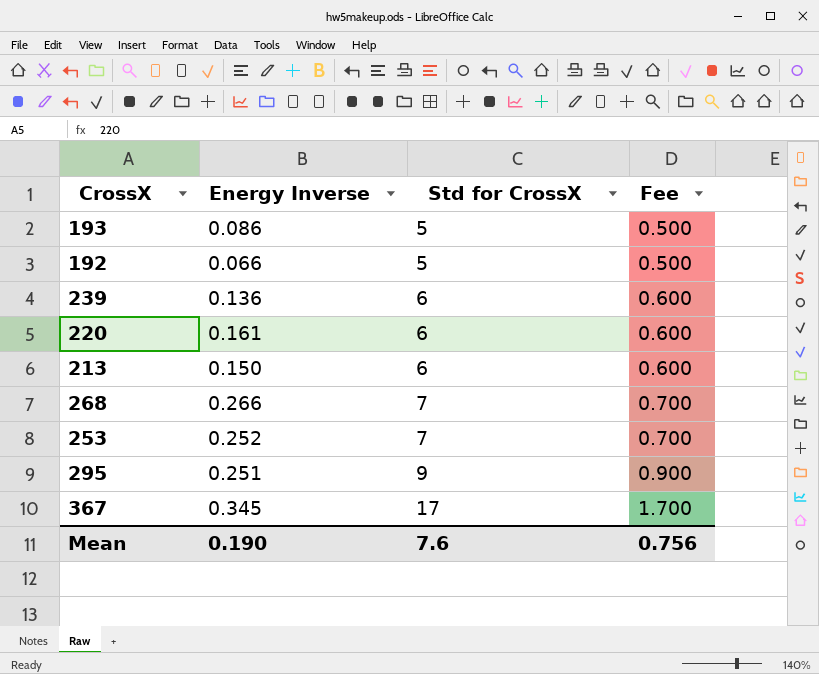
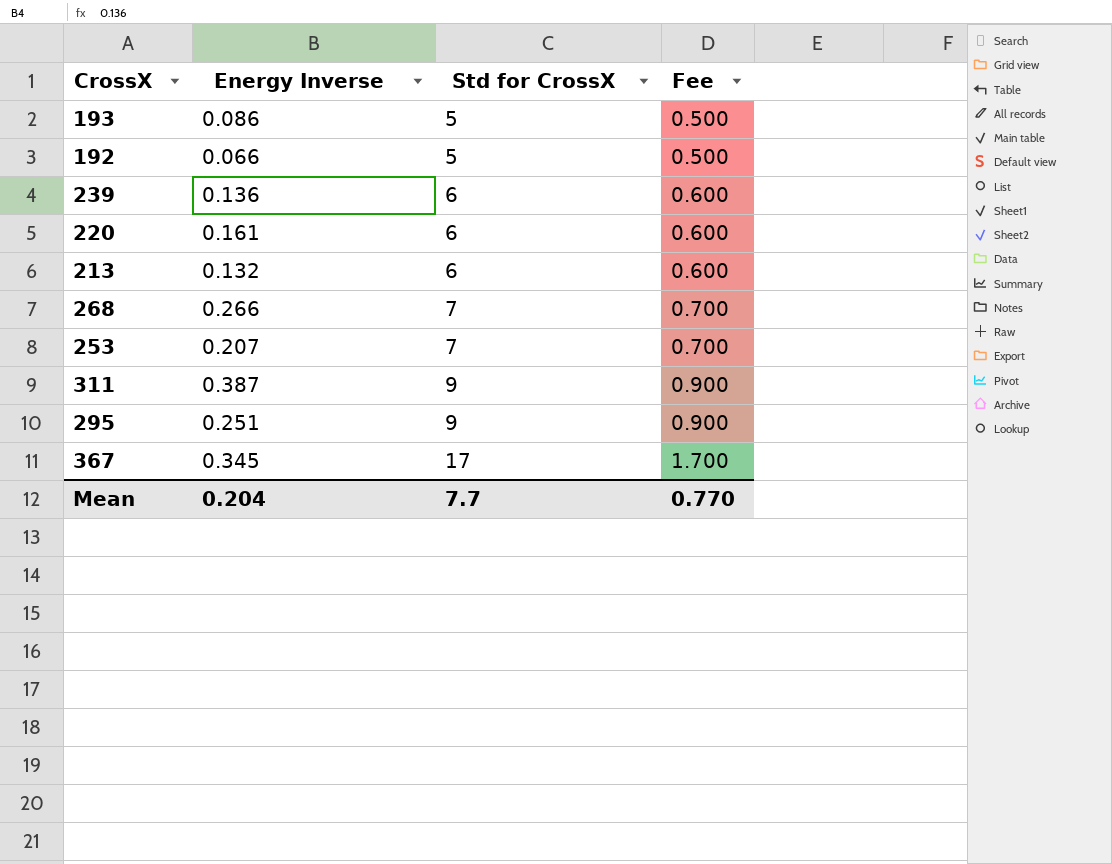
213 | Energy Inverse: 0.150 -> 0.132
253 | Energy Inverse: 0.252 -> 0.207
row 311: none -> 0.387 | 9 | 0.900
Mean | Energy Inverse: 0.190 -> 0.204
Mean | Std for CrossX: 7.6 -> 7.7
Mean | Fee: 0.756 -> 0.770

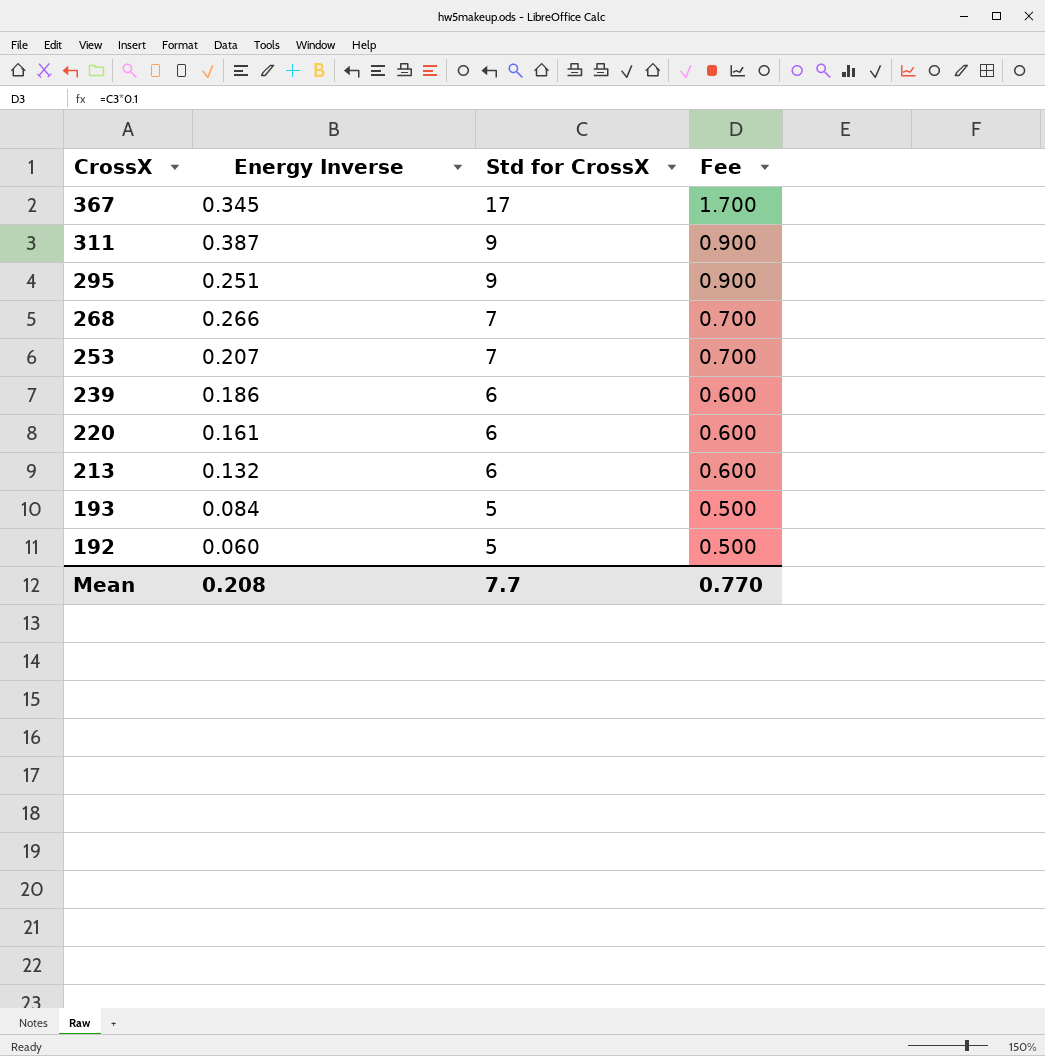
row order: Std for CrossX ascending -> CrossX descending
239 | Energy Inverse: 0.136 -> 0.186
193 | Energy Inverse: 0.086 -> 0.084
192 | Energy Inverse: 0.066 -> 0.060
Mean | Energy Inverse: 0.204 -> 0.208

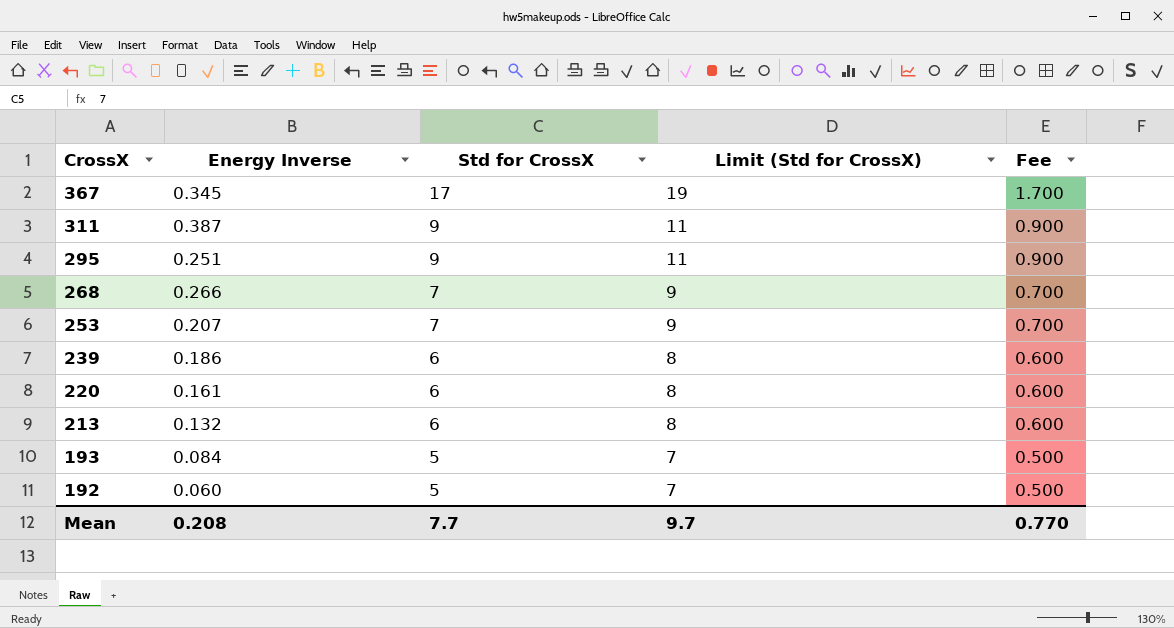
column Limit (Std for CrossX) | formula: none -> [Std for CrossX] + 2

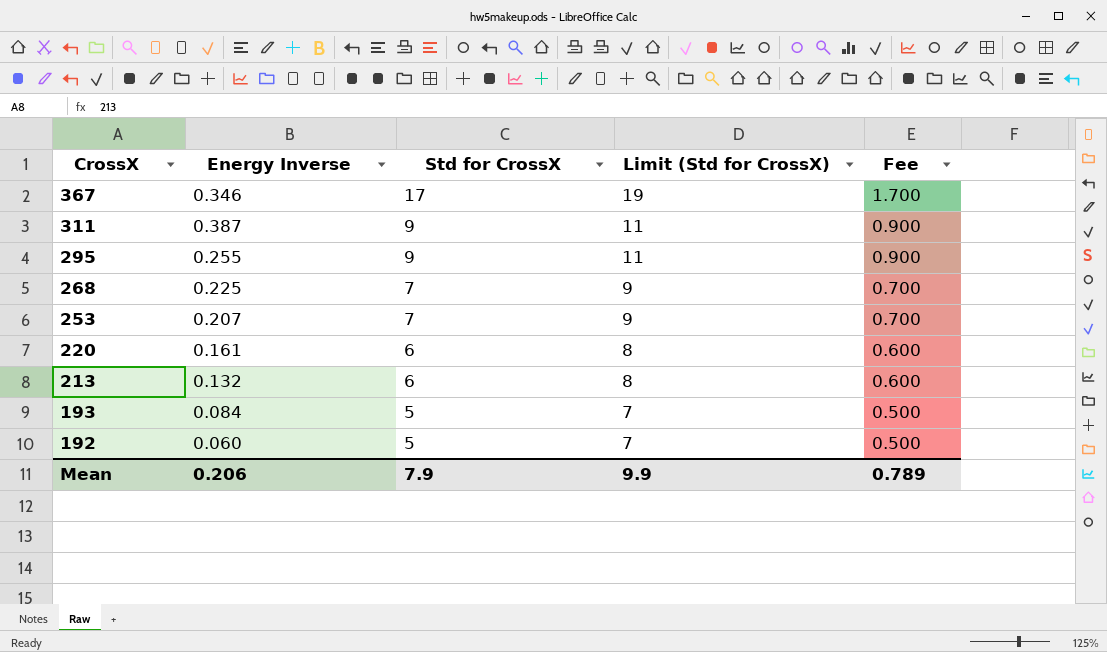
row 239: 0.186 | 6 | 8 | 0.600 -> none
367 | Energy Inverse: 0.345 -> 0.346
295 | Energy Inverse: 0.251 -> 0.255
268 | Energy Inverse: 0.266 -> 0.225
Mean | Energy Inverse: 0.208 -> 0.206
Mean | Std for CrossX: 7.7 -> 7.9
Mean | Limit (Std for CrossX): 9.7 -> 9.9
Mean | Fee: 0.770 -> 0.789

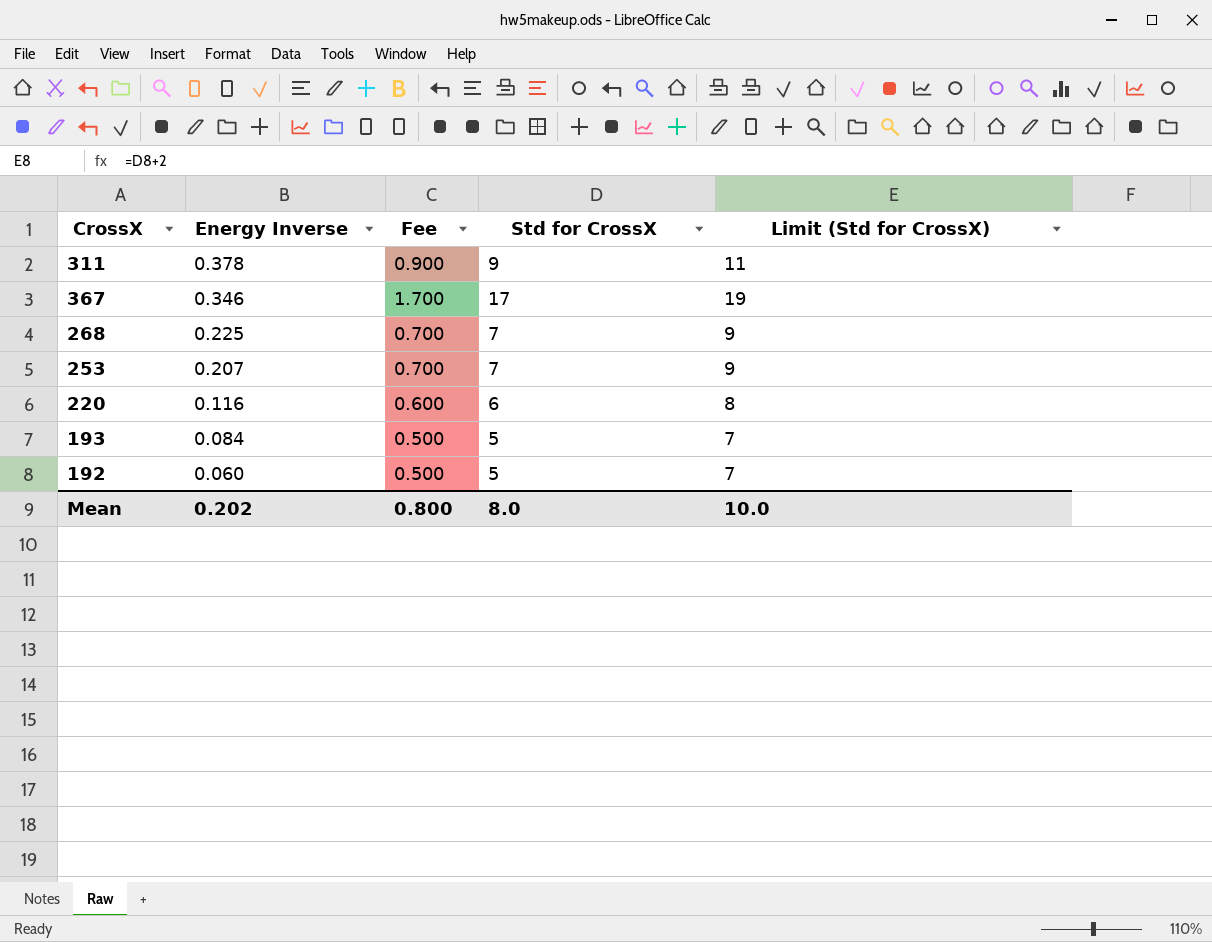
row order: CrossX descending -> Energy Inverse descending
column Fee | position: 5 -> 3
row 295: 0.255 | 9 | 11 | 0.900 -> none
row 213: 0.132 | 6 | 8 | 0.600 -> none
311 | Energy Inverse: 0.387 -> 0.378
220 | Energy Inverse: 0.161 -> 0.116
Mean | Energy Inverse: 0.206 -> 0.202
Mean | Fee: 0.789 -> 0.800
Mean | Std for CrossX: 7.9 -> 8.0
Mean | Limit (Std for CrossX): 9.9 -> 10.0

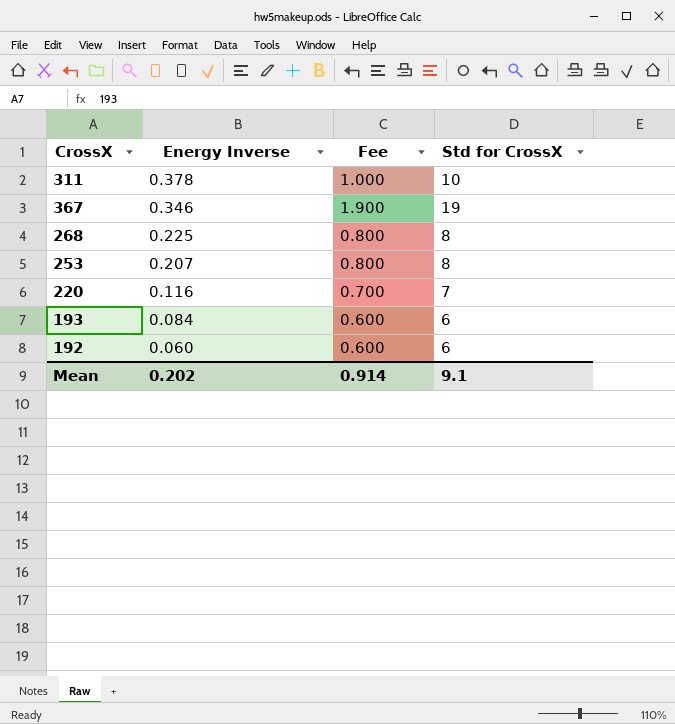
column Limit (Std for CrossX) | formula: [Std for CrossX] + 2 -> none
311 | Fee: 0.900 -> 1.000
311 | Std for CrossX: 9 -> 10
367 | Fee: 1.700 -> 1.900
367 | Std for CrossX: 17 -> 19
268 | Fee: 0.700 -> 0.800
268 | Std for CrossX: 7 -> 8
253 | Fee: 0.700 -> 0.800
253 | Std for CrossX: 7 -> 8
220 | Fee: 0.600 -> 0.700
220 | Std for CrossX: 6 -> 7
193 | Fee: 0.500 -> 0.600
193 | Std for CrossX: 5 -> 6
192 | Fee: 0.500 -> 0.600
192 | Std for CrossX: 5 -> 6
Mean | Fee: 0.800 -> 0.914
Mean | Std for CrossX: 8.0 -> 9.1

